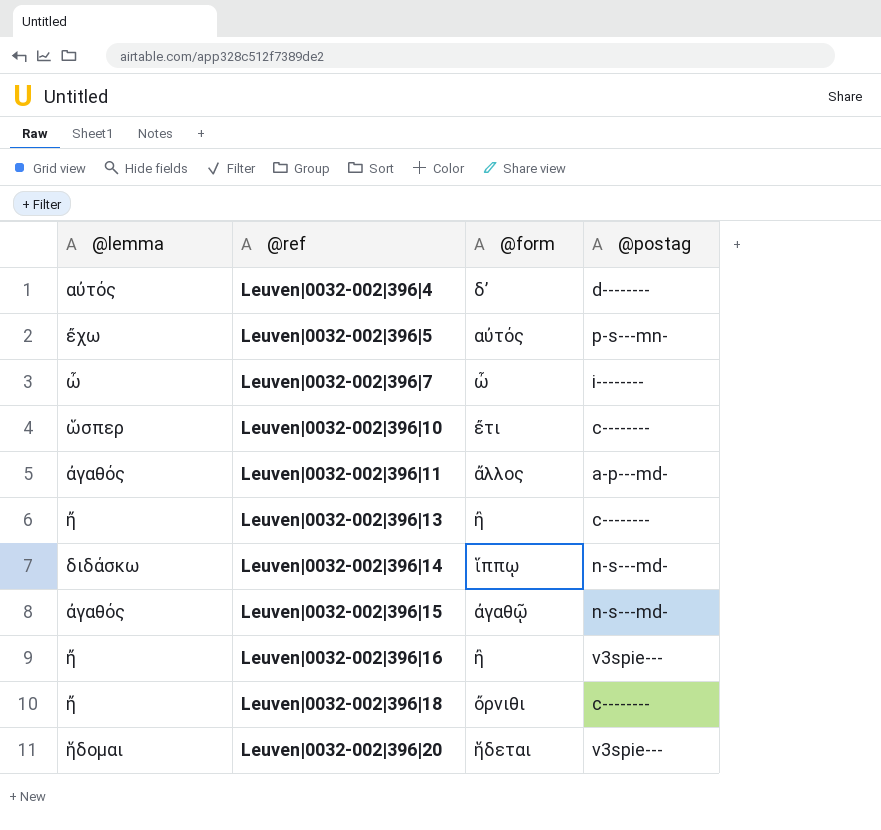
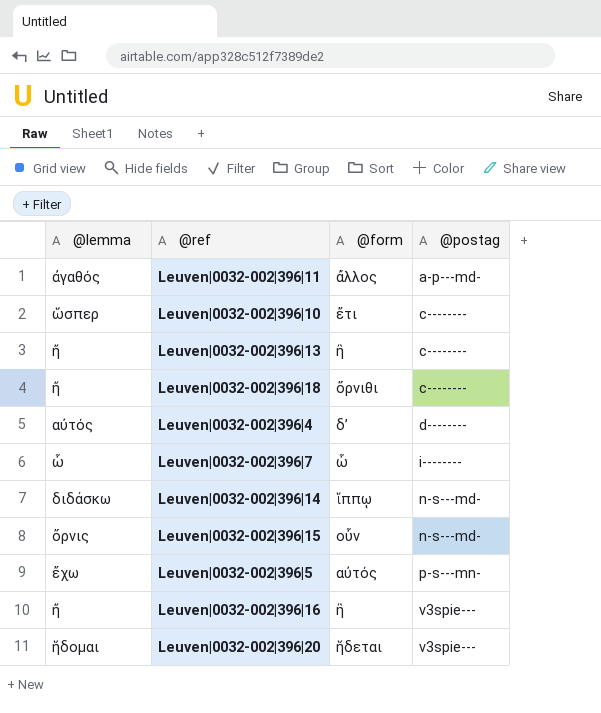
row order: @ref ascending -> @postag ascending
Leuven|0032-002|396|15 | @lemma: ἀγαθός -> ὄρνις
Leuven|0032-002|396|15 | @form: ἀγαθῷ -> οὖν

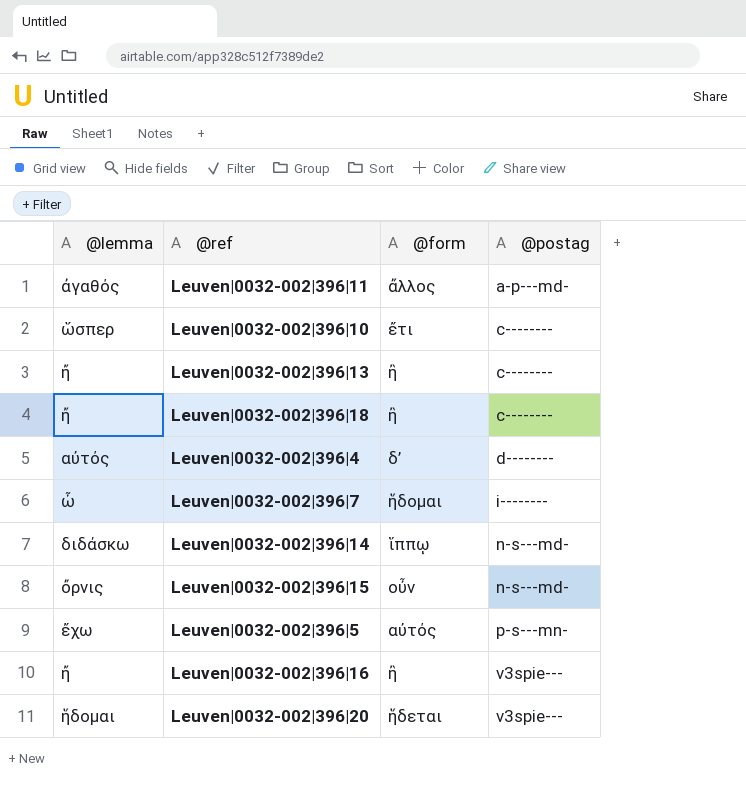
Leuven|0032-002|396|18 | @form: ὄρνιθι -> ἢ
Leuven|0032-002|396|7 | @form: ὦ -> ἥδομαι

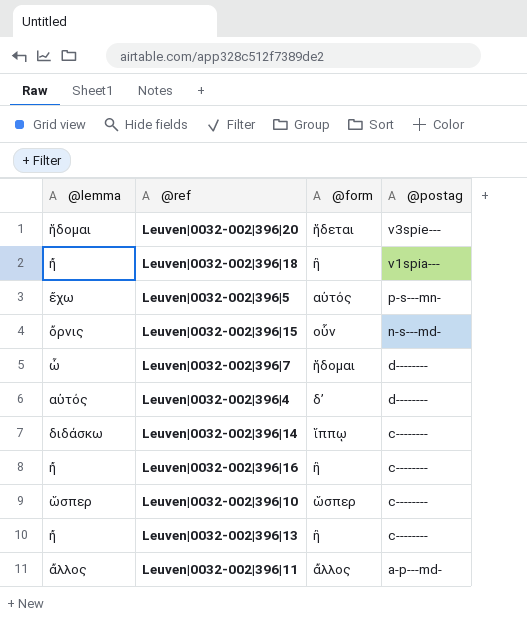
row order: @postag ascending -> @postag descending
Leuven|0032-002|396|18 | @postag: c-------- -> v1spia---
Leuven|0032-002|396|7 | @postag: i-------- -> d--------
Leuven|0032-002|396|14 | @postag: n-s---md- -> c--------
Leuven|0032-002|396|16 | @postag: v3spie--- -> c--------
Leuven|0032-002|396|10 | @form: ἔτι -> ὥσπερ
Leuven|0032-002|396|11 | @lemma: ἀγαθός -> ἄλλος

